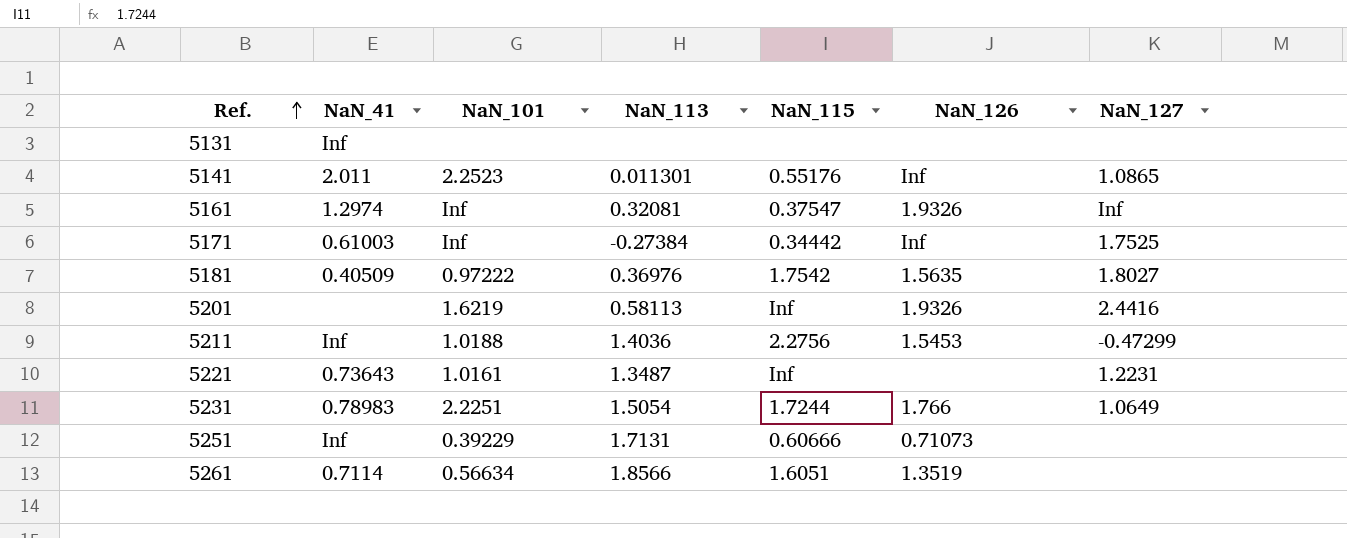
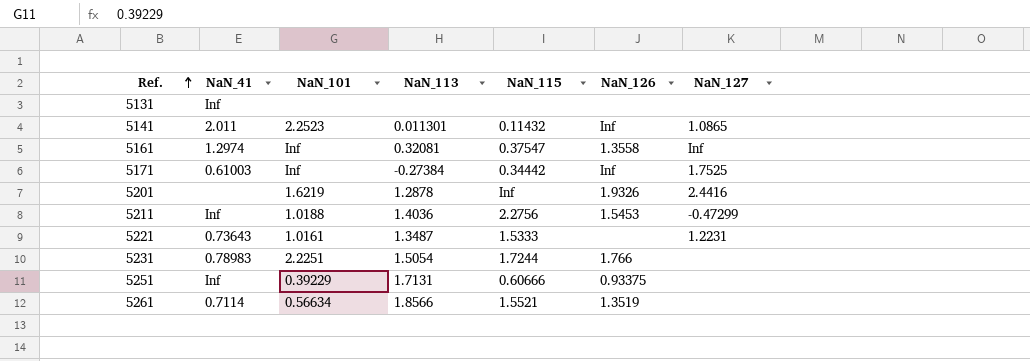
row 5181: 0.40509 | 0.97222 | 0.36976 | 1.7542 | 1.5635 | 1.8027 -> none
5141 | NaN_115: 0.55176 -> 0.11432
5161 | NaN_126: 1.9326 -> 1.3558
5201 | NaN_113: 0.58113 -> 1.2878
5221 | NaN_115: Inf -> 1.5333
5231 | NaN_127: 1.0649 -> none
5251 | NaN_126: 0.71073 -> 0.93375
5261 | NaN_115: 1.6051 -> 1.5521

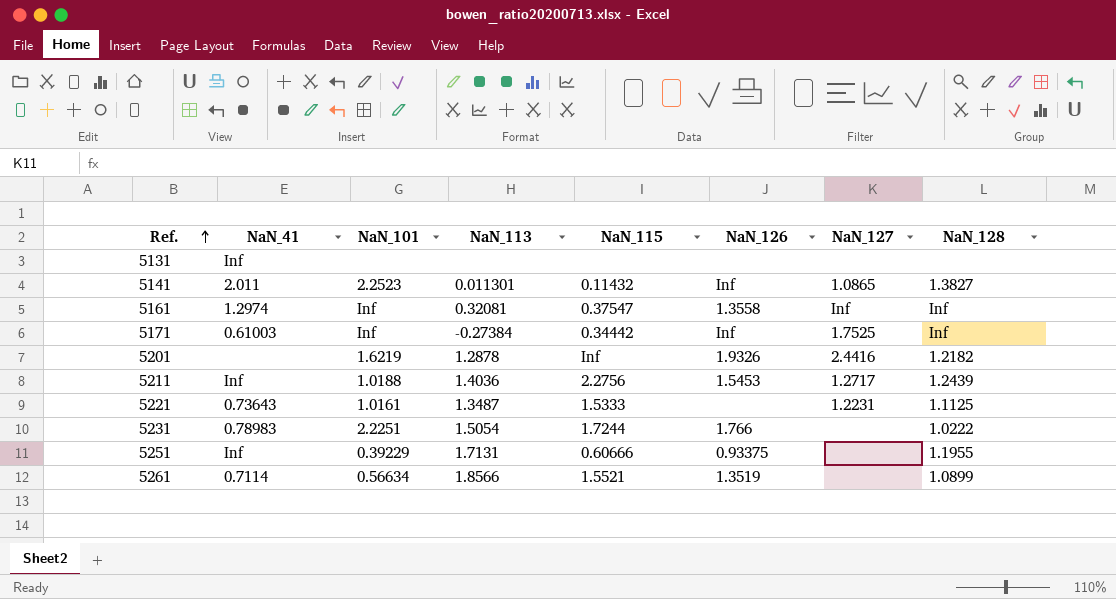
column NaN_128 | position: none -> 8
5211 | NaN_127: -0.47299 -> 1.2717

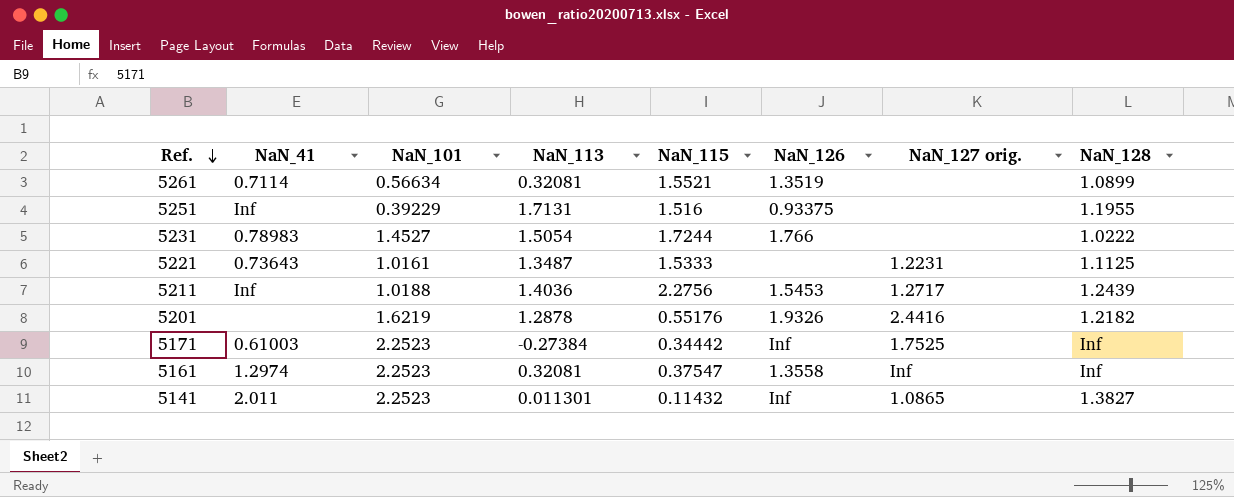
row order: Ref. ascending -> Ref. descending
column name: NaN_127 -> NaN_127 orig.
row 5131: Inf | none | none | none | none | none | none -> none
5261 | NaN_113: 1.8566 -> 0.32081
5251 | NaN_115: 0.60666 -> 1.516
5231 | NaN_101: 2.2251 -> 1.4527
5201 | NaN_115: Inf -> 0.55176
5171 | NaN_101: Inf -> 2.2523
5161 | NaN_101: Inf -> 2.2523

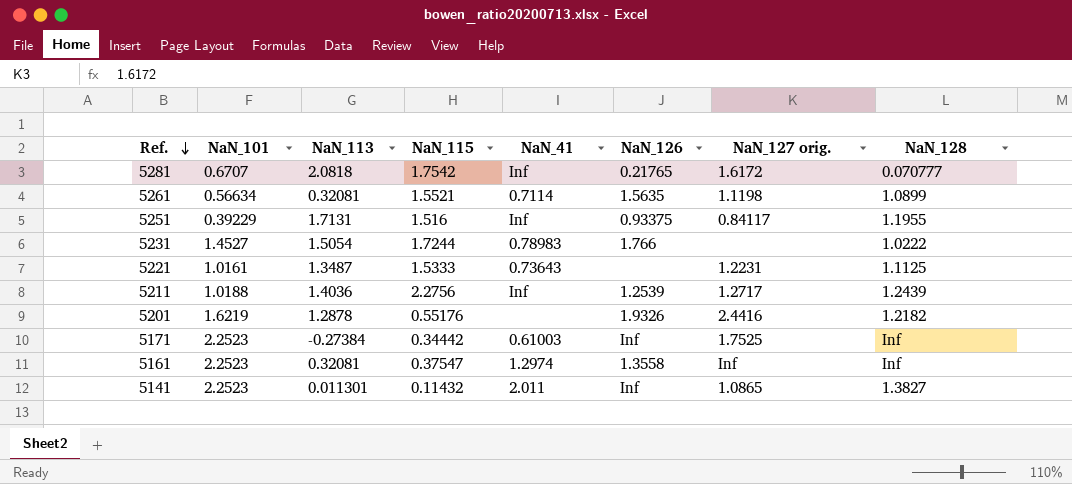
column NaN_41 | position: 2 -> 5
row 5281: none -> 0.6707 | 2.0818 | 1.7542 | Inf | 0.21765 | 1.6172 | 0.070777
5261 | NaN_126: 1.3519 -> 1.5635
5261 | NaN_127 orig.: none -> 1.1198
5251 | NaN_127 orig.: none -> 0.84117
5211 | NaN_126: 1.5453 -> 1.2539

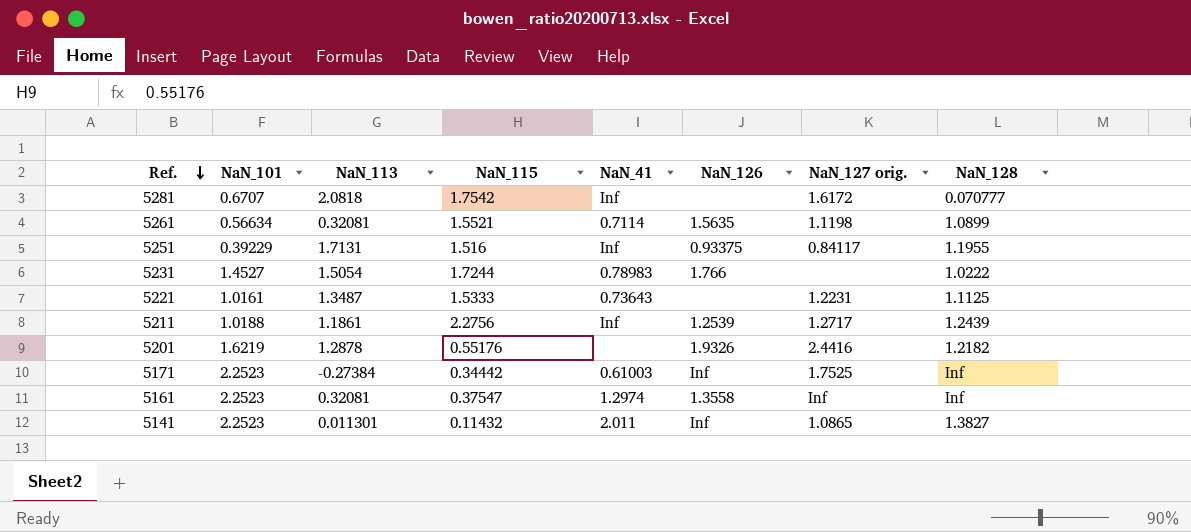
5281 | NaN_126: 0.21765 -> none
5211 | NaN_113: 1.4036 -> 1.1861

